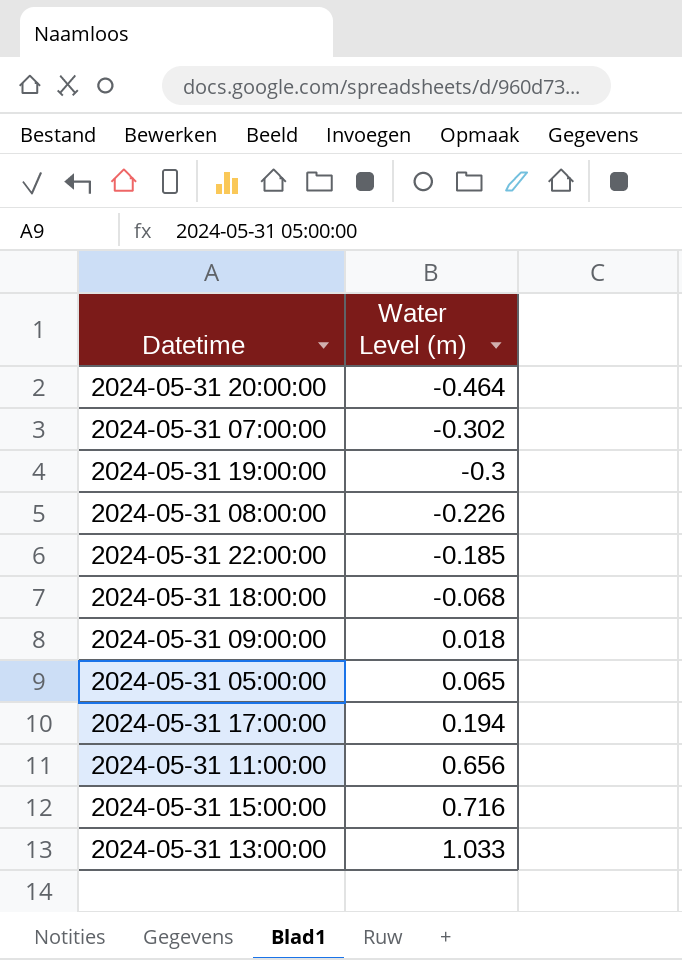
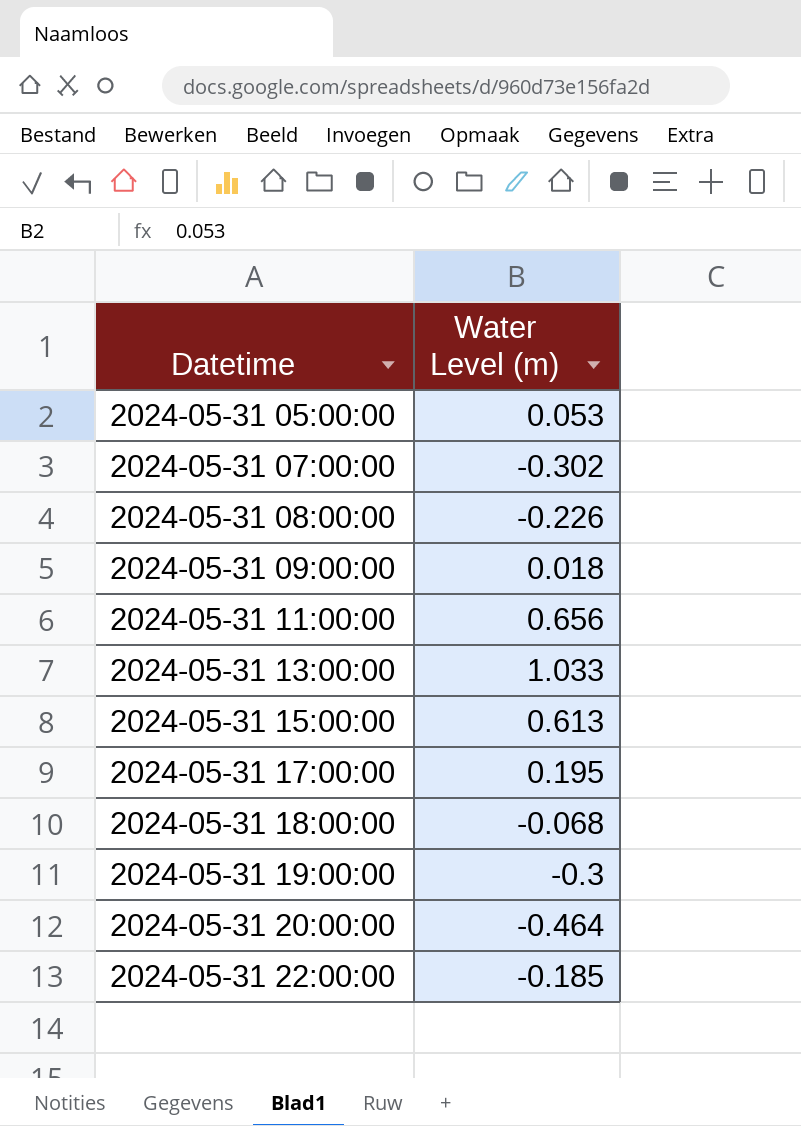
row order: Water Level (m) ascending -> Datetime ascending
2024-05-31 05:00:00 | Water Level (m): 0.065 -> 0.053
2024-05-31 15:00:00 | Water Level (m): 0.716 -> 0.613
2024-05-31 17:00:00 | Water Level (m): 0.194 -> 0.195

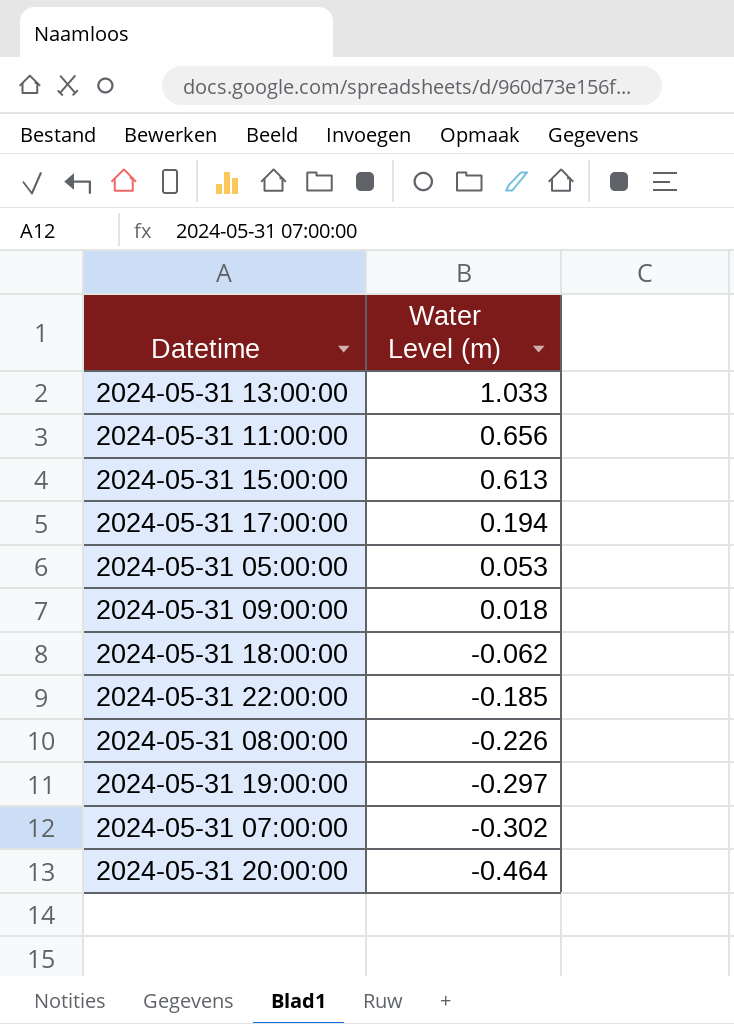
row order: Datetime ascending -> Water Level (m) descending
2024-05-31 17:00:00 | Water Level (m): 0.195 -> 0.194
2024-05-31 18:00:00 | Water Level (m): -0.068 -> -0.062
2024-05-31 19:00:00 | Water Level (m): -0.3 -> -0.297

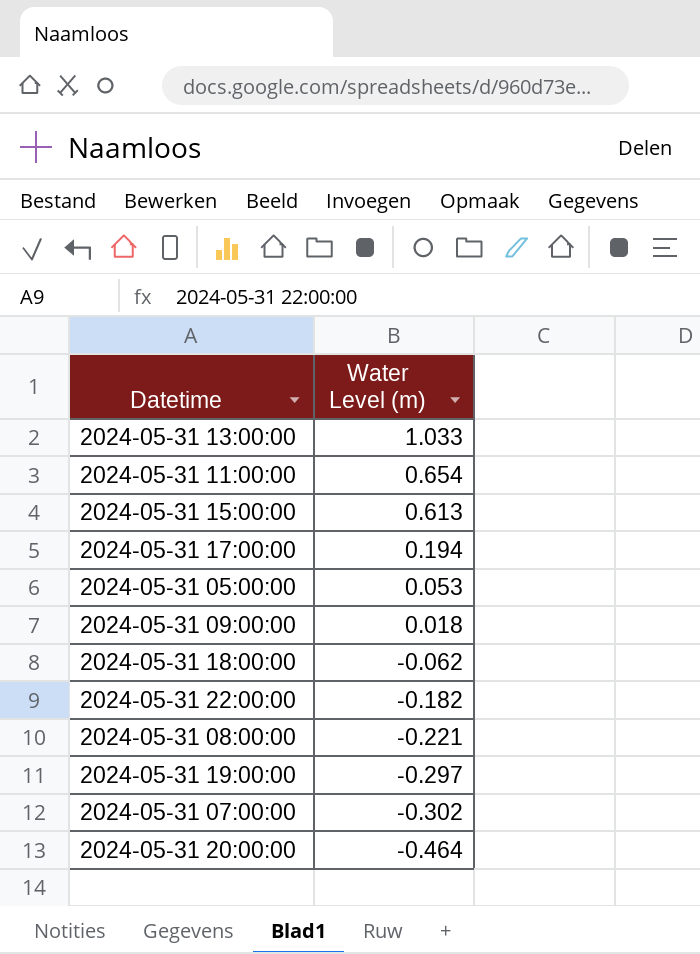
2024-05-31 11:00:00 | Water Level (m): 0.656 -> 0.654
2024-05-31 22:00:00 | Water Level (m): -0.185 -> -0.182
2024-05-31 08:00:00 | Water Level (m): -0.226 -> -0.221

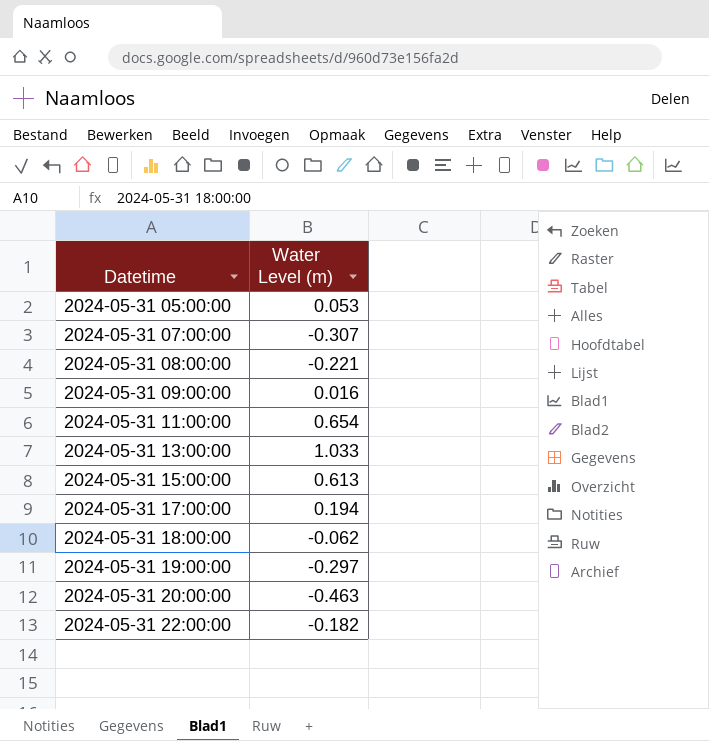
row order: Water Level (m) descending -> Datetime ascending
2024-05-31 07:00:00 | Water Level (m): -0.302 -> -0.307
2024-05-31 09:00:00 | Water Level (m): 0.018 -> 0.016
2024-05-31 20:00:00 | Water Level (m): -0.464 -> -0.463

